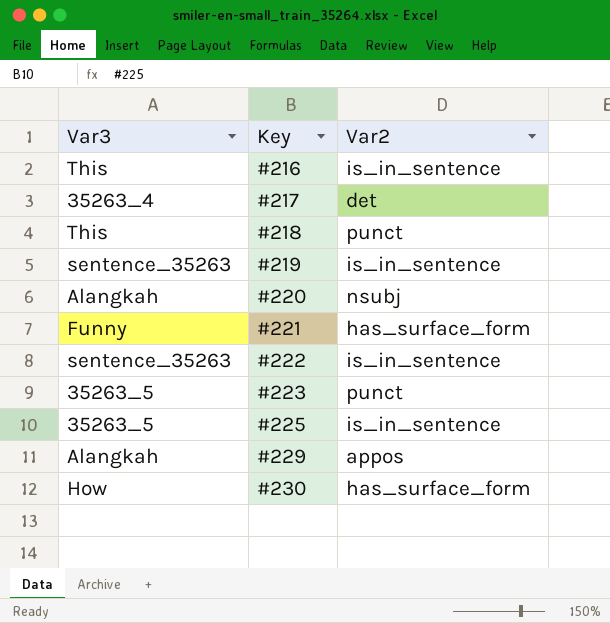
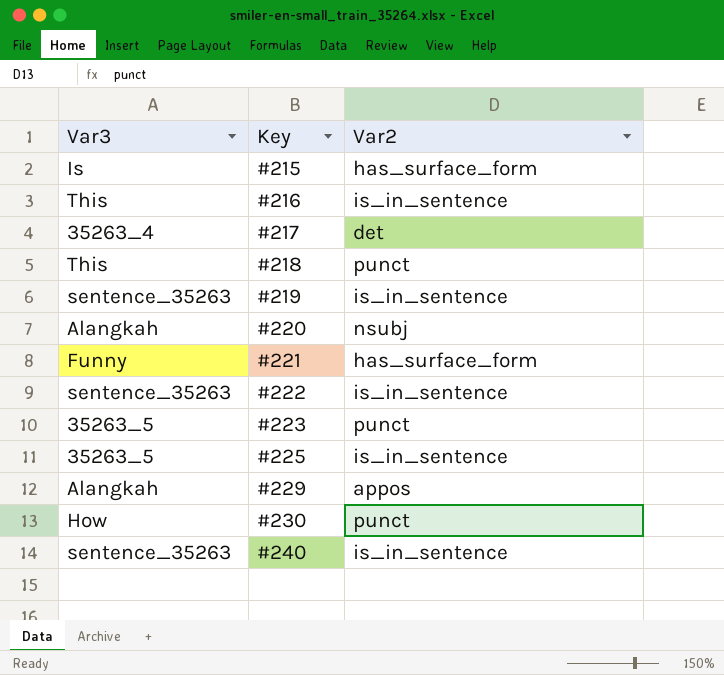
row #215: none -> Is | has_surface_form
#230 | Var2: has_surface_form -> punct
row #240: none -> sentence_35263 | is_in_sentence

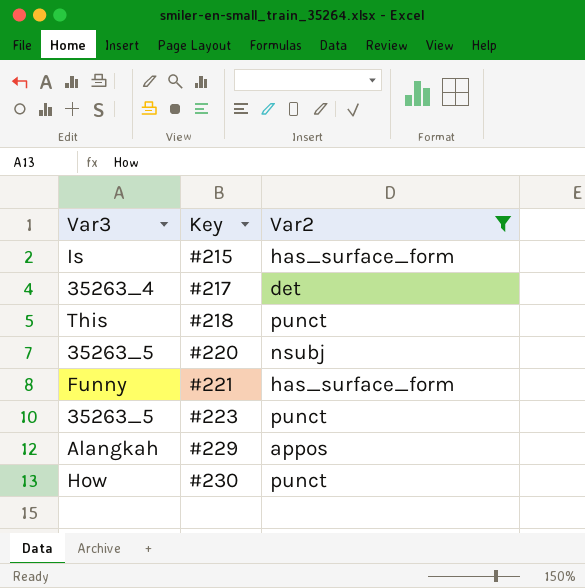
filter: none -> Var2 != is_in_sentence
#220 | Var3: Alangkah -> 35263_5

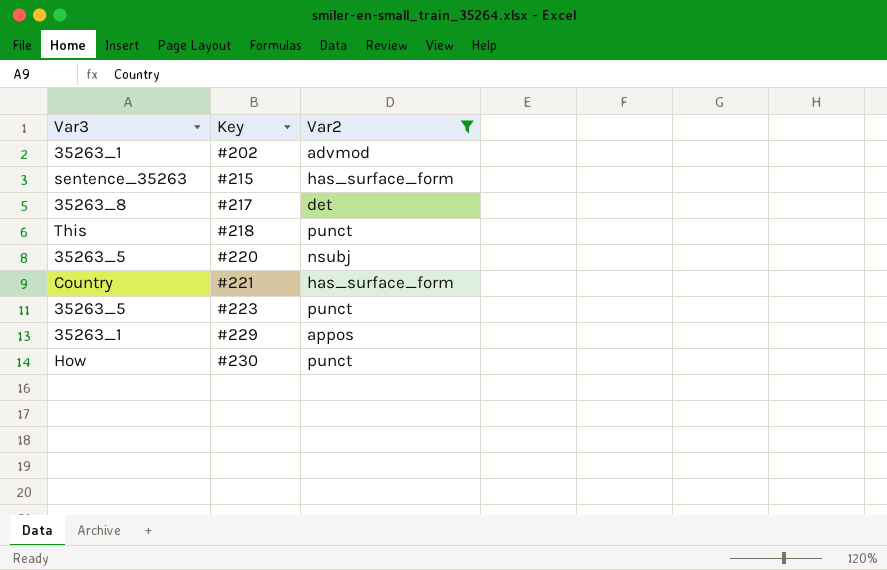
row #202: none -> 35263_1 | advmod
#215 | Var3: Is -> sentence_35263
#217 | Var3: 35263_4 -> 35263_8
#221 | Var3: Funny -> Country
#229 | Var3: Alangkah -> 35263_1

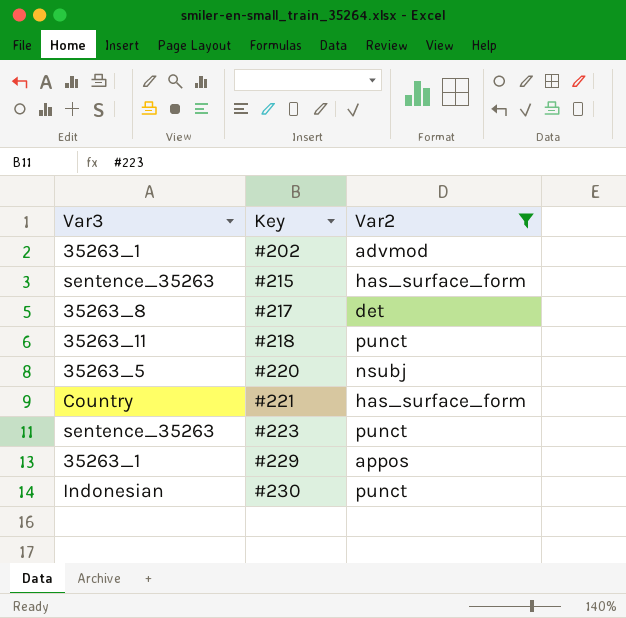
#218 | Var3: This -> 35263_11
#223 | Var3: 35263_5 -> sentence_35263
#230 | Var3: How -> Indonesian

